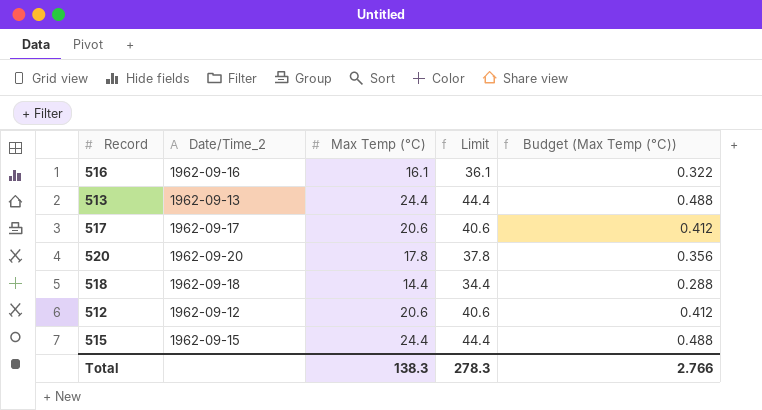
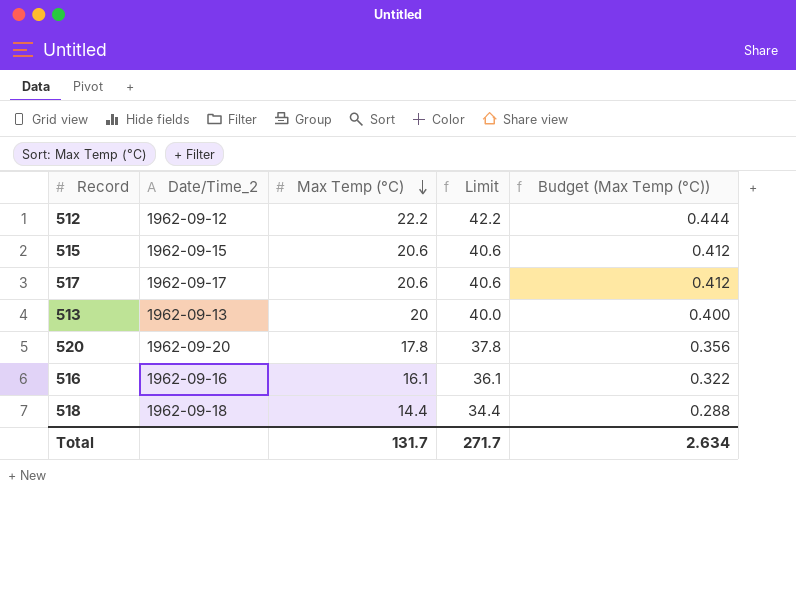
row order: none -> Max Temp (°C) descending
512 | Max Temp (°C): 20.6 -> 22.2
512 | Limit: 40.6 -> 42.2
512 | Budget (Max Temp (°C)): 0.412 -> 0.444
515 | Max Temp (°C): 24.4 -> 20.6
515 | Limit: 44.4 -> 40.6
515 | Budget (Max Temp (°C)): 0.488 -> 0.412
513 | Max Temp (°C): 24.4 -> 20
513 | Limit: 44.4 -> 40.0
513 | Budget (Max Temp (°C)): 0.488 -> 0.400
Total | Max Temp (°C): 138.3 -> 131.7
Total | Limit: 278.3 -> 271.7
Total | Budget (Max Temp (°C)): 2.766 -> 2.634

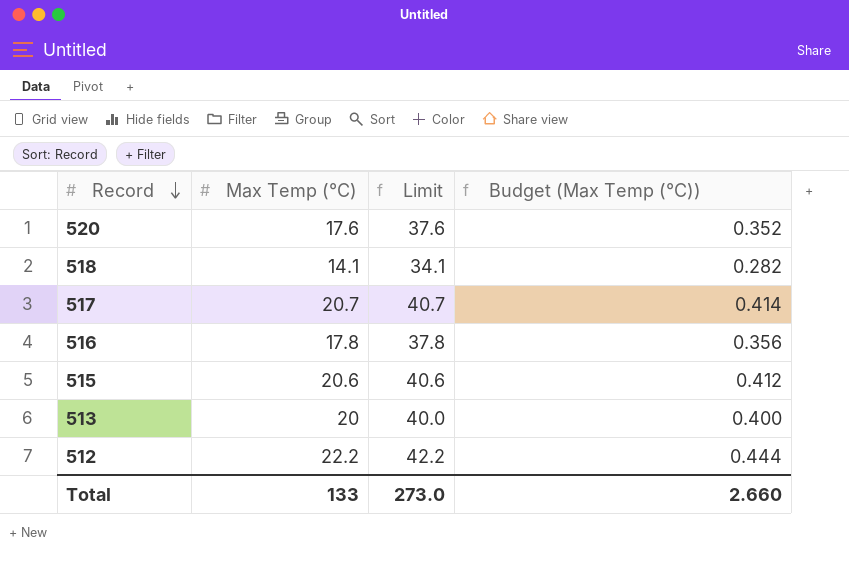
row order: Max Temp (°C) descending -> Record descending
column Date/Time_2 | position: 2 -> none
520 | Max Temp (°C): 17.8 -> 17.6
520 | Limit: 37.8 -> 37.6
520 | Budget (Max Temp (°C)): 0.356 -> 0.352
518 | Max Temp (°C): 14.4 -> 14.1
518 | Limit: 34.4 -> 34.1
518 | Budget (Max Temp (°C)): 0.288 -> 0.282
517 | Max Temp (°C): 20.6 -> 20.7
517 | Limit: 40.6 -> 40.7
517 | Budget (Max Temp (°C)): 0.412 -> 0.414
516 | Max Temp (°C): 16.1 -> 17.8
516 | Limit: 36.1 -> 37.8
516 | Budget (Max Temp (°C)): 0.322 -> 0.356
Total | Max Temp (°C): 131.7 -> 133
Total | Limit: 271.7 -> 273.0
Total | Budget (Max Temp (°C)): 2.634 -> 2.660

